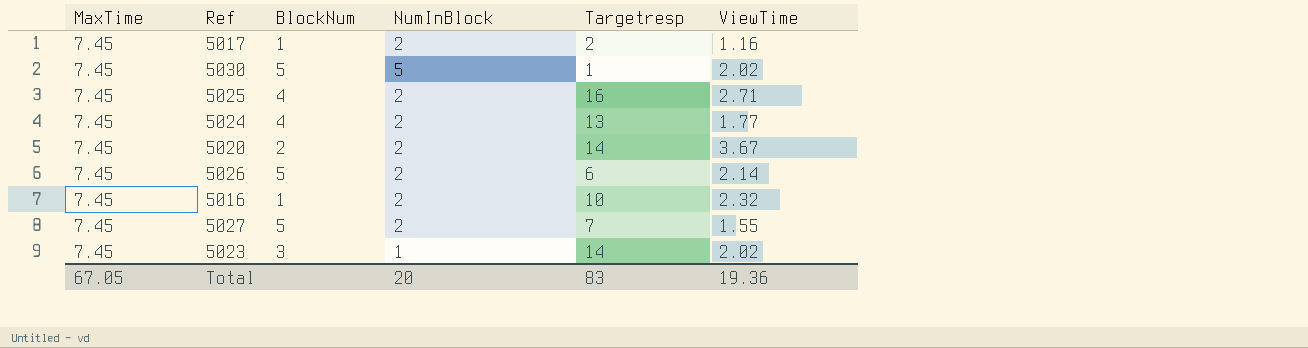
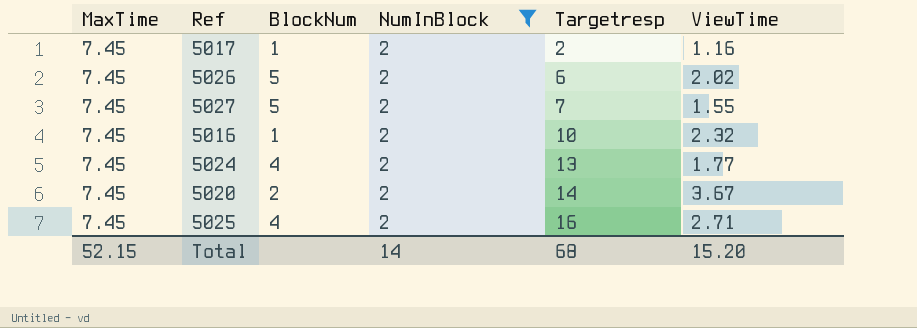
filter: none -> NumInBlock = 2
row order: none -> Targetresp ascending
5026 | ViewTime: 2.14 -> 2.02
Total | MaxTime: 67.05 -> 52.15
Total | NumInBlock: 20 -> 14
Total | Targetresp: 83 -> 68
Total | ViewTime: 19.36 -> 15.20

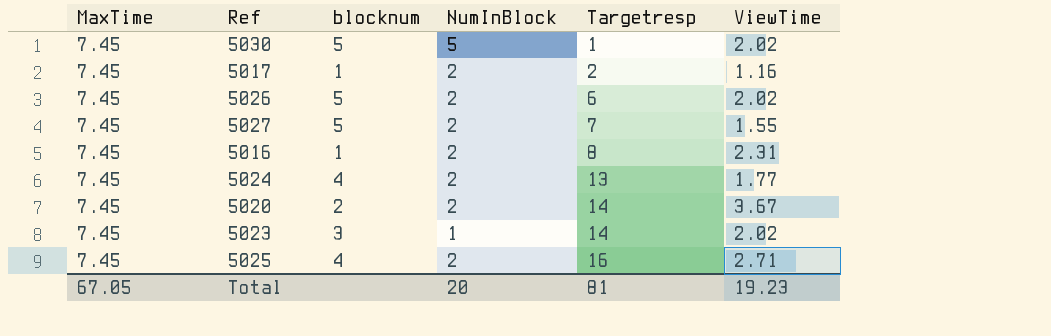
filter: NumInBlock = 2 -> none
column name: BlockNum -> blocknum
5016 | Targetresp: 10 -> 8
5016 | ViewTime: 2.32 -> 2.31
Total | MaxTime: 52.15 -> 67.05
Total | NumInBlock: 14 -> 20
Total | Targetresp: 68 -> 81
Total | ViewTime: 15.20 -> 19.23

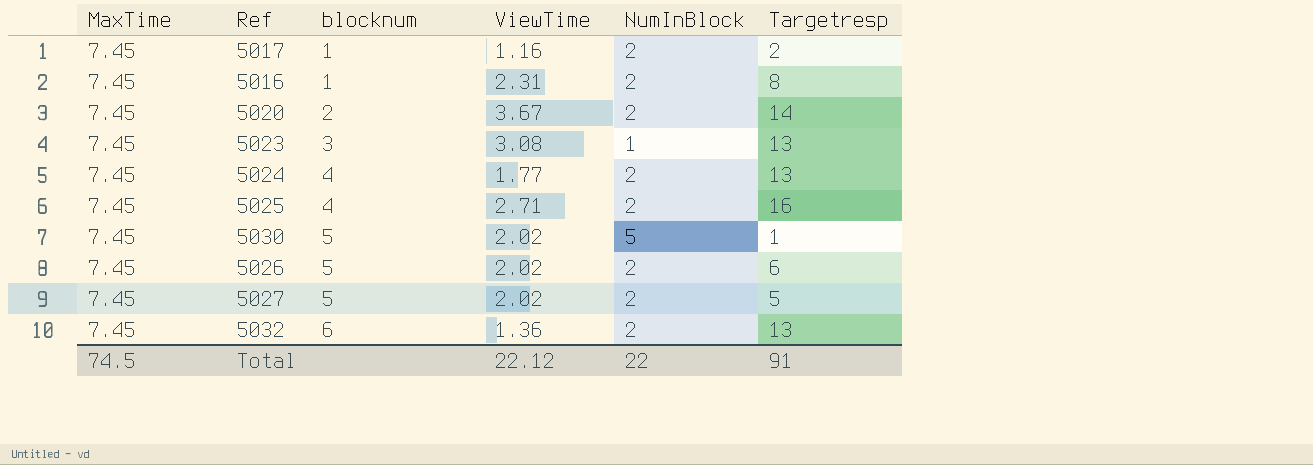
row order: Targetresp ascending -> blocknum ascending
column ViewTime | position: 6 -> 4
5023 | ViewTime: 2.02 -> 3.08
5023 | Targetresp: 14 -> 13
5027 | ViewTime: 1.55 -> 2.02
5027 | Targetresp: 7 -> 5
row 5032: none -> 7.45 | 6 | 1.36 | 2 | 13
Total | MaxTime: 67.05 -> 74.5
Total | ViewTime: 19.23 -> 22.12
Total | NumInBlock: 20 -> 22
Total | Targetresp: 81 -> 91

